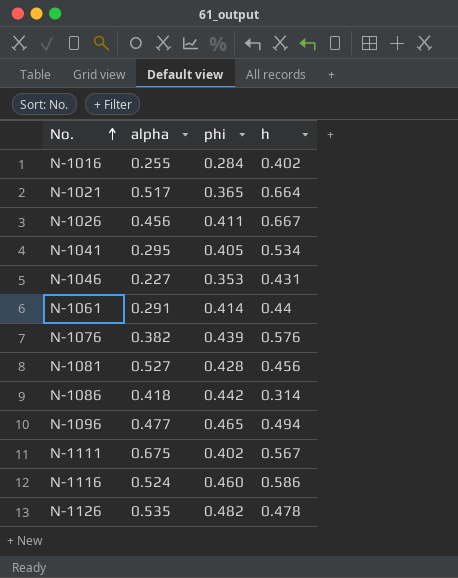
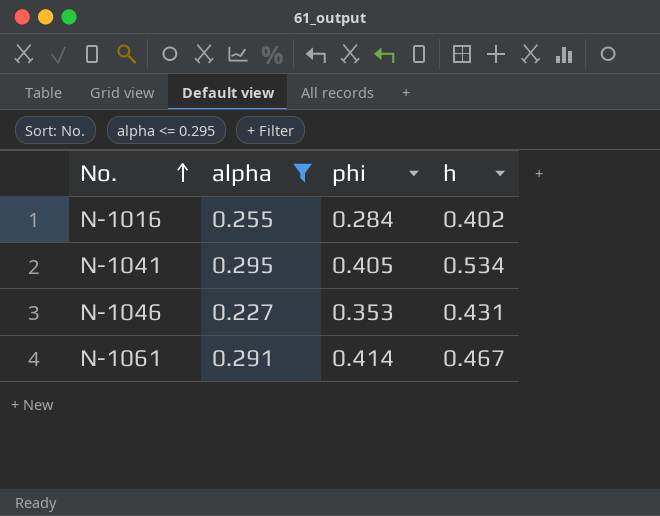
filter: none -> alpha <= 0.295
N-1061 | h: 0.44 -> 0.467

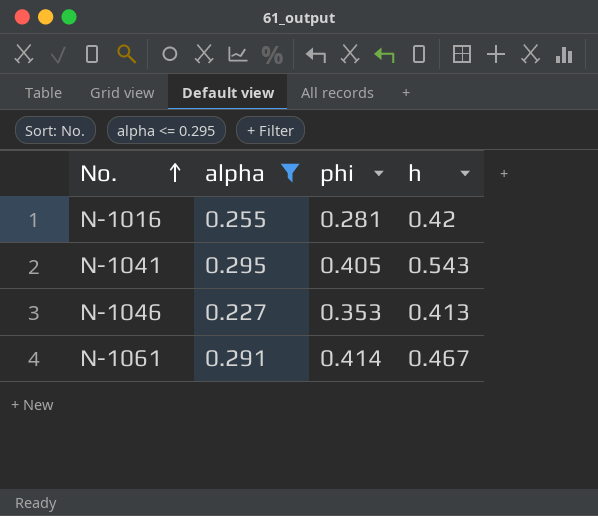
N-1016 | phi: 0.284 -> 0.281
N-1016 | h: 0.402 -> 0.42
N-1041 | h: 0.534 -> 0.543
N-1046 | h: 0.431 -> 0.413

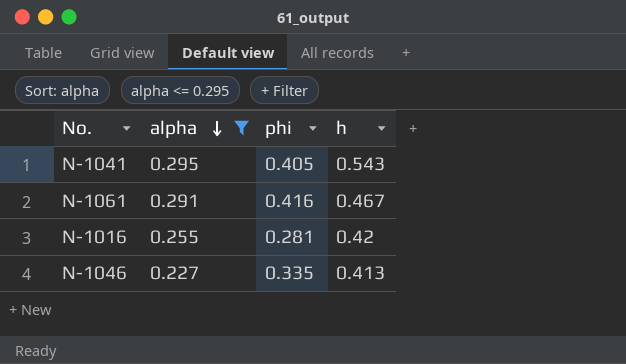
row order: No. ascending -> alpha descending
N-1061 | phi: 0.414 -> 0.416
N-1046 | phi: 0.353 -> 0.335

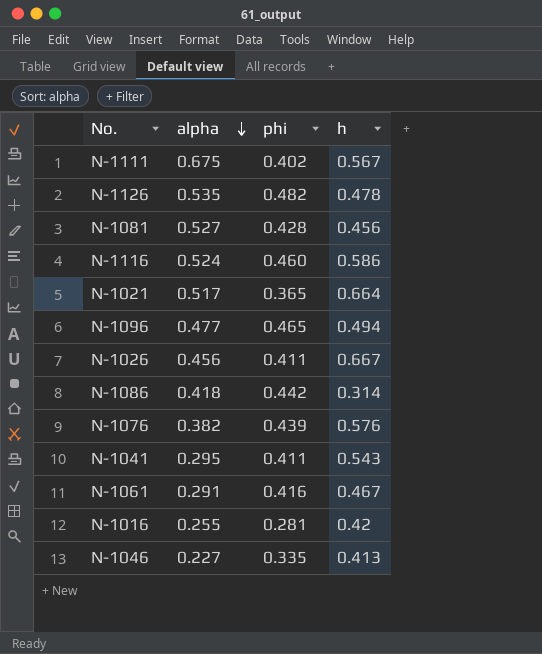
filter: alpha <= 0.295 -> none
N-1041 | phi: 0.405 -> 0.411

